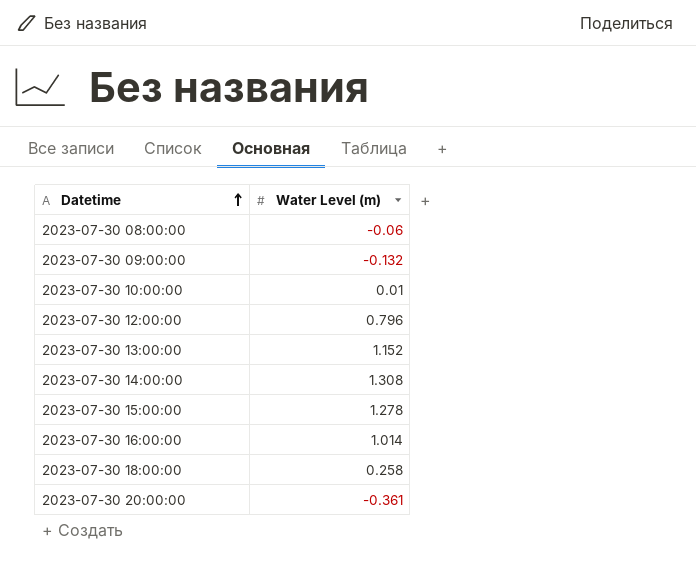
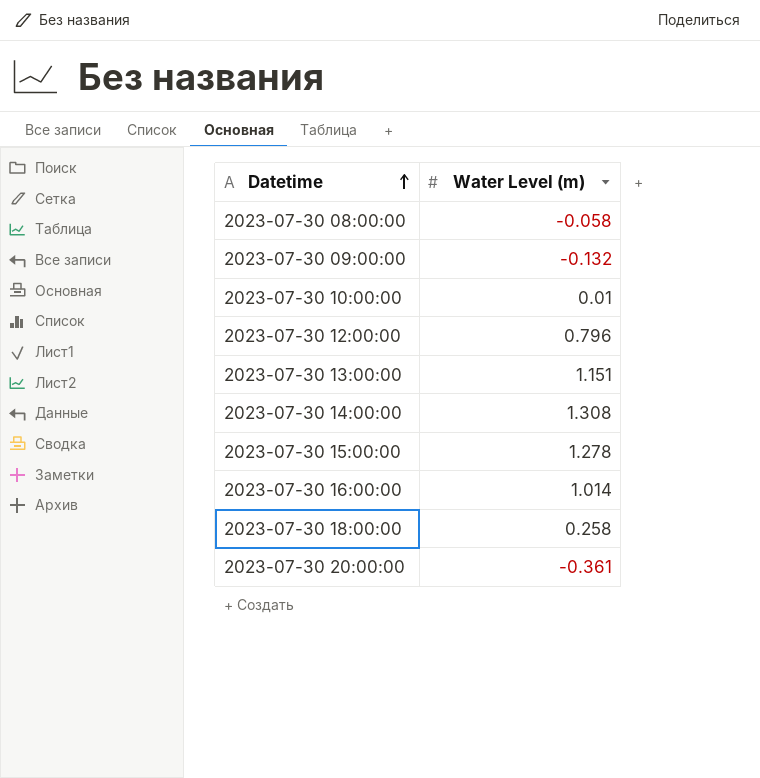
2023-07-30 08:00:00 | Water Level (m): -0.06 -> -0.058
2023-07-30 13:00:00 | Water Level (m): 1.152 -> 1.151

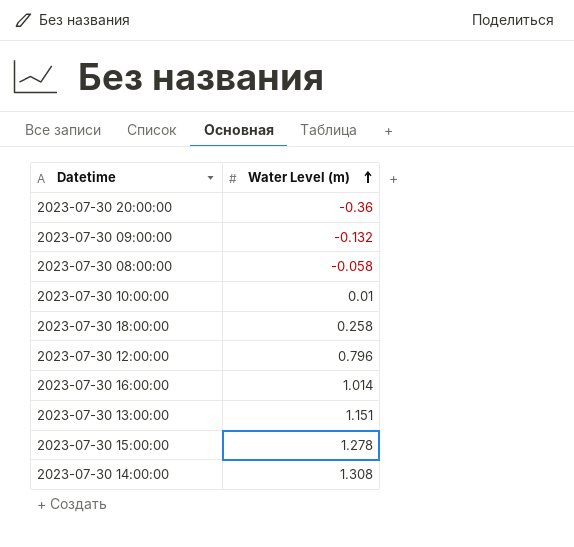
row order: Datetime ascending -> Water Level (m) ascending
2023-07-30 20:00:00 | Water Level (m): -0.361 -> -0.36

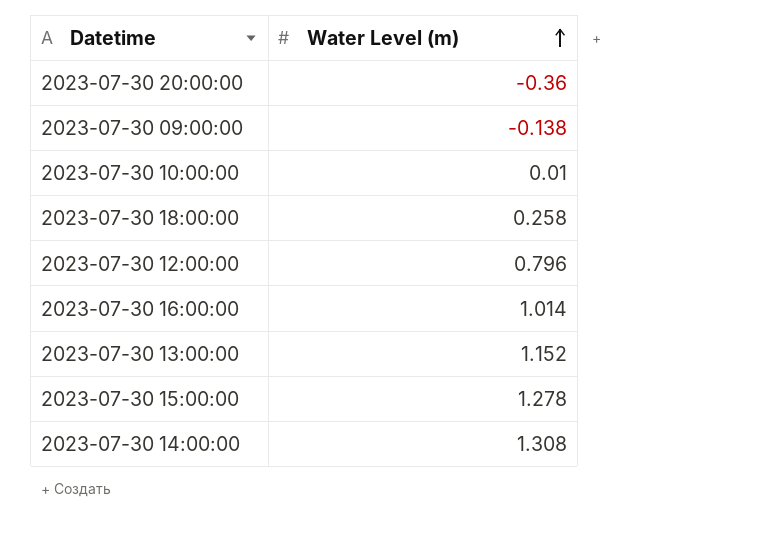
row 2023-07-30 08:00:00: -0.058 -> none
2023-07-30 09:00:00 | Water Level (m): -0.132 -> -0.138
2023-07-30 13:00:00 | Water Level (m): 1.151 -> 1.152

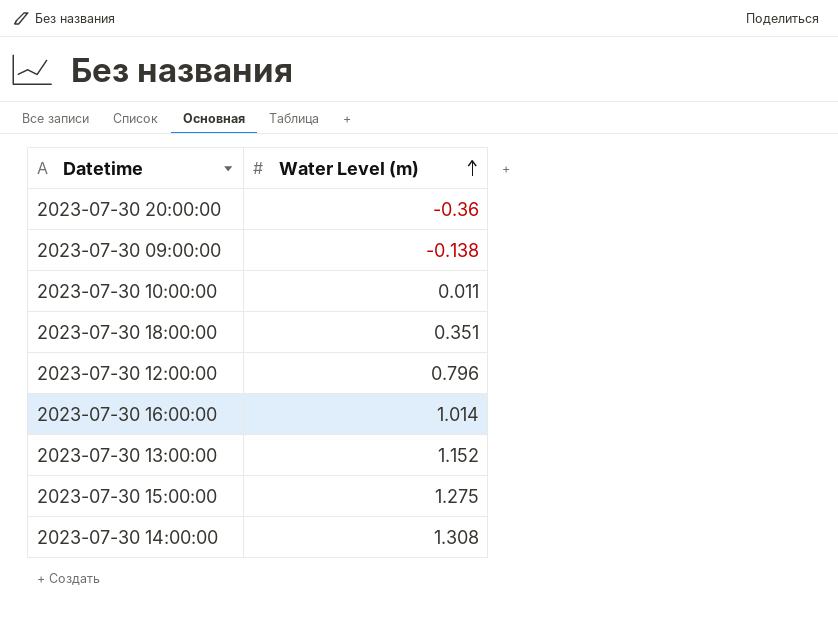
2023-07-30 10:00:00 | Water Level (m): 0.01 -> 0.011
2023-07-30 18:00:00 | Water Level (m): 0.258 -> 0.351
2023-07-30 15:00:00 | Water Level (m): 1.278 -> 1.275

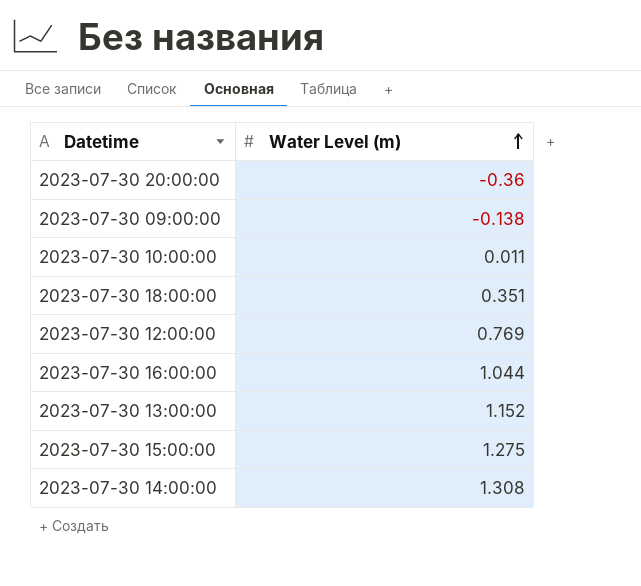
2023-07-30 12:00:00 | Water Level (m): 0.796 -> 0.769
2023-07-30 16:00:00 | Water Level (m): 1.014 -> 1.044

